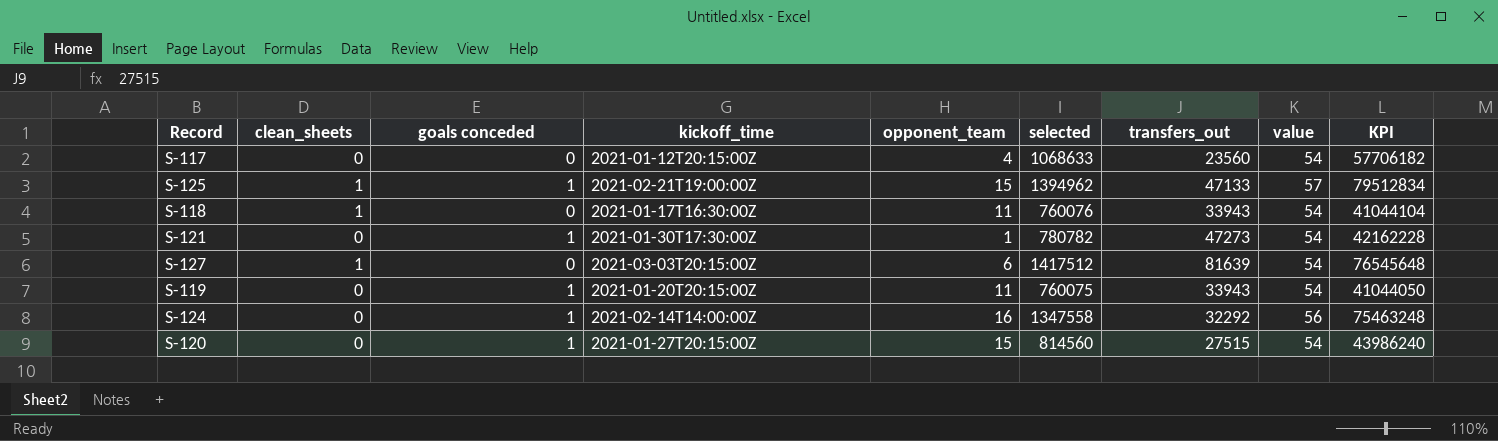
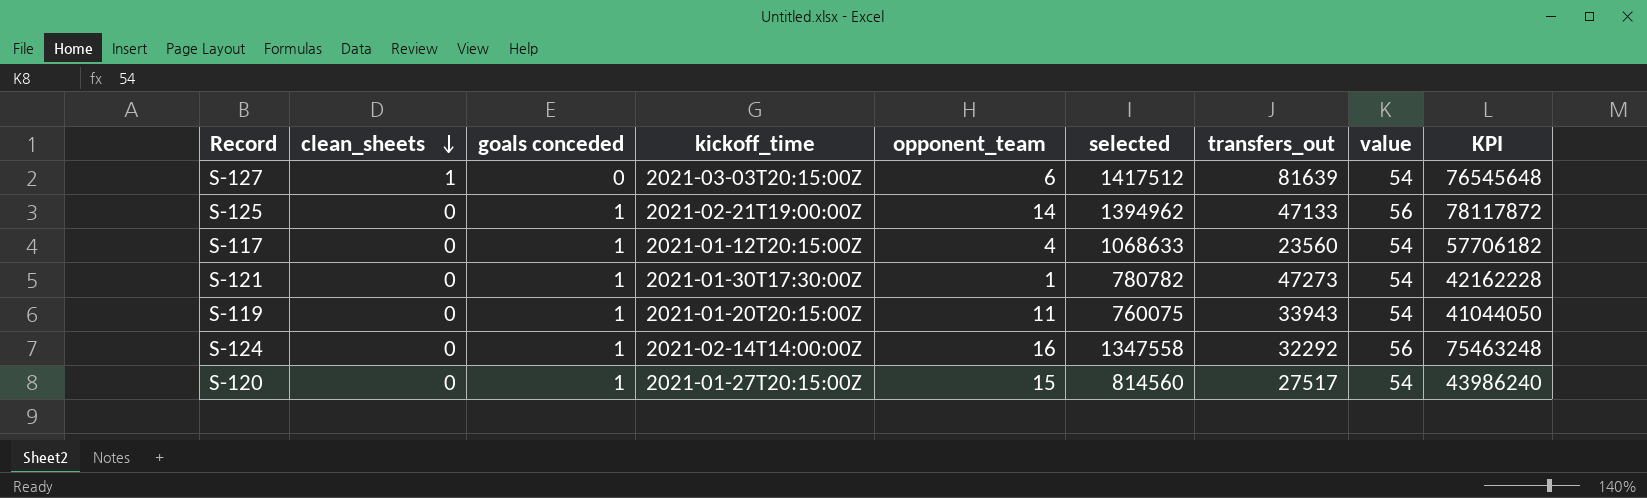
row order: none -> clean_sheets descending
row S-118: 1 | 0 | 2021-01-17T16:30:00Z | 11 | 760076 | 33943 | 54 | 41044104 -> none
S-125 | clean_sheets: 1 -> 0
S-125 | opponent_team: 15 -> 14
S-125 | value: 57 -> 56
S-125 | KPI: 79512834 -> 78117872
S-117 | goals conceded: 0 -> 1
S-120 | transfers_out: 27515 -> 27517

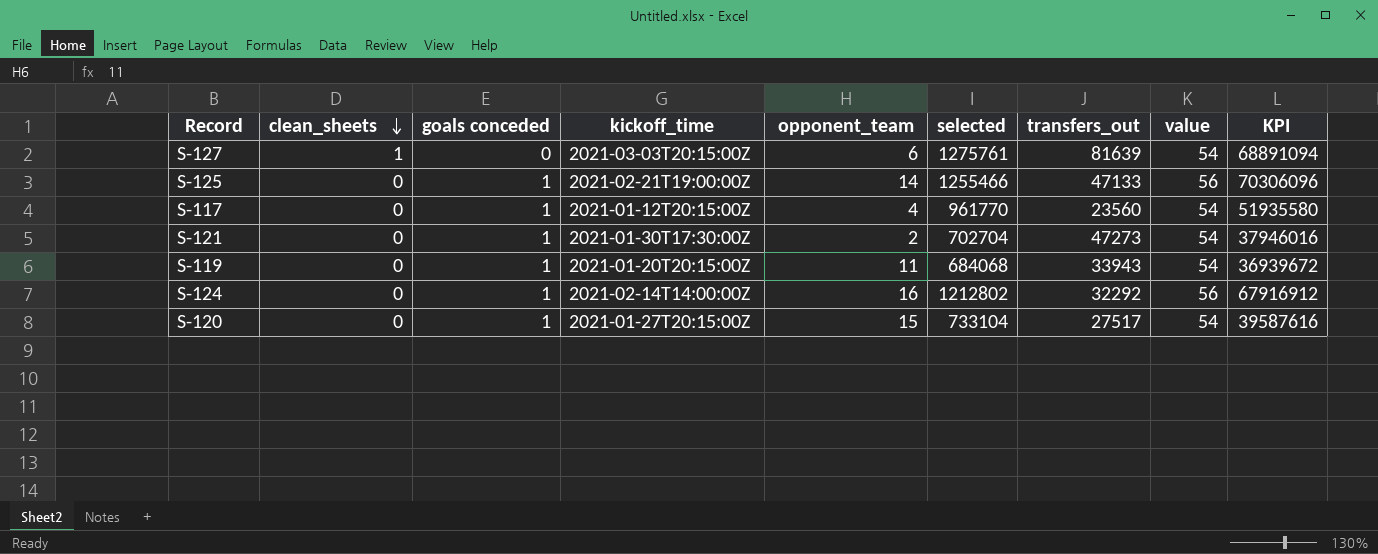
S-127 | selected: 1417512 -> 1275761
S-127 | KPI: 76545648 -> 68891094
S-125 | selected: 1394962 -> 1255466
S-125 | KPI: 78117872 -> 70306096
S-117 | selected: 1068633 -> 961770
S-117 | KPI: 57706182 -> 51935580
S-121 | opponent_team: 1 -> 2
S-121 | selected: 780782 -> 702704
S-121 | KPI: 42162228 -> 37946016
S-119 | selected: 760075 -> 684068
S-119 | KPI: 41044050 -> 36939672
S-124 | selected: 1347558 -> 1212802
S-124 | KPI: 75463248 -> 67916912
S-120 | selected: 814560 -> 733104
S-120 | KPI: 43986240 -> 39587616

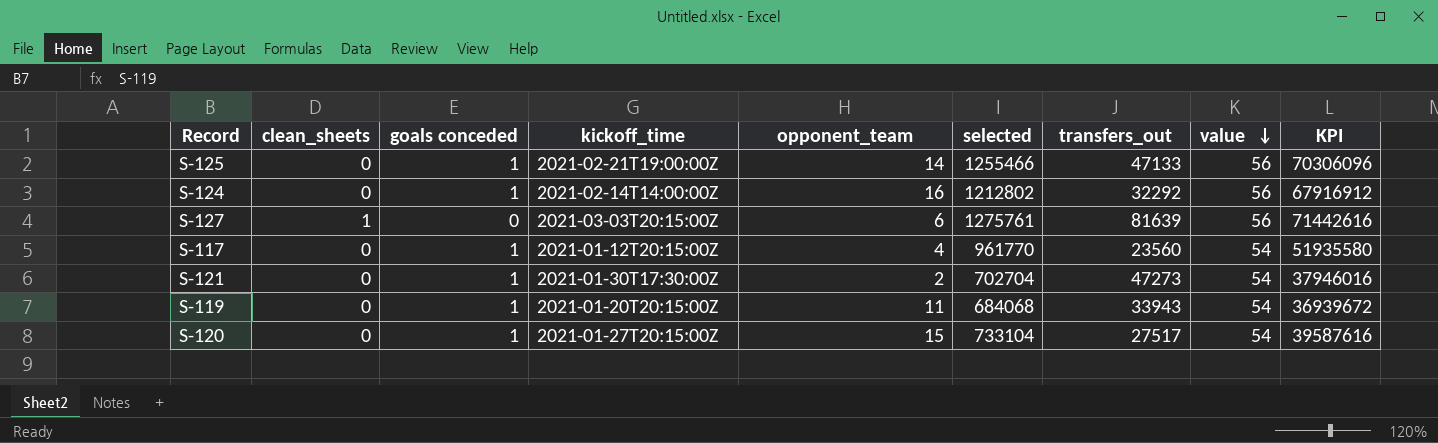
row order: clean_sheets descending -> value descending
S-127 | value: 54 -> 56
S-127 | KPI: 68891094 -> 71442616

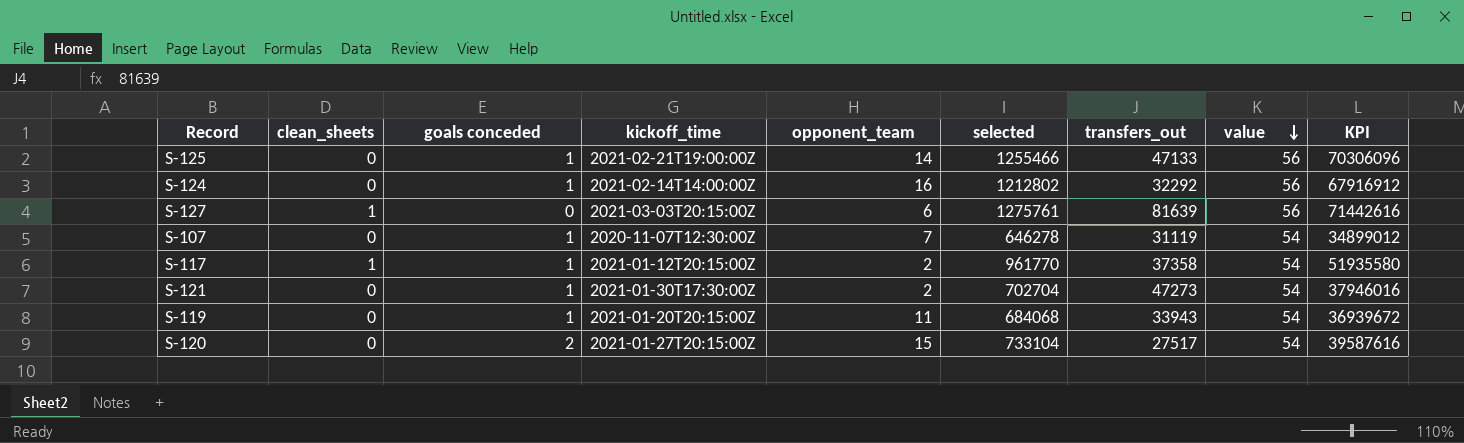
row S-107: none -> 0 | 1 | 2020-11-07T12:30:00Z | 7 | 646278 | 31119 | 54 | 34899012
S-117 | clean_sheets: 0 -> 1
S-117 | opponent_team: 4 -> 2
S-117 | transfers_out: 23560 -> 37358
S-120 | goals conceded: 1 -> 2

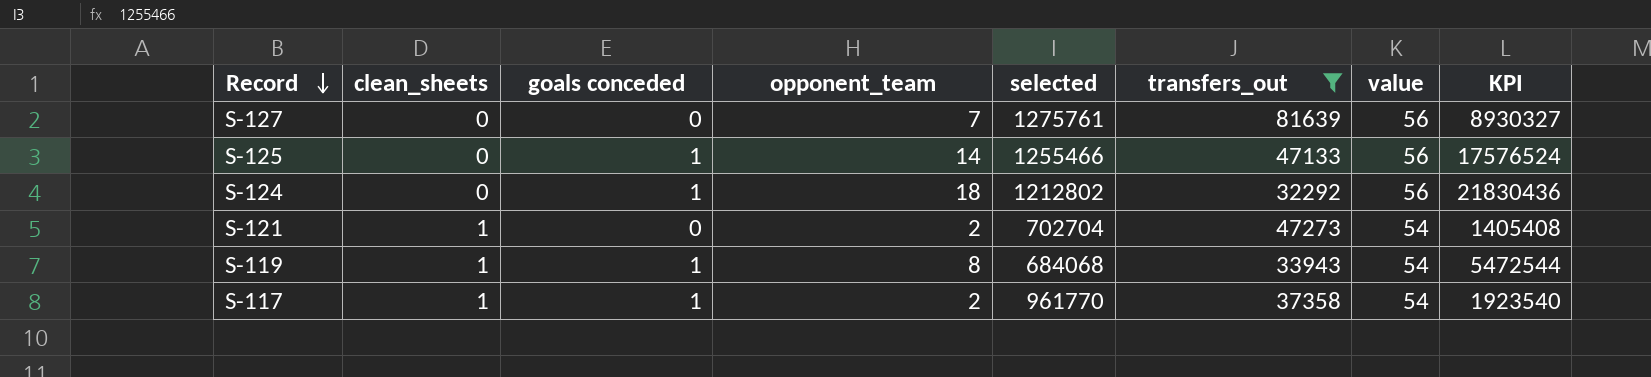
filter: none -> transfers_out >= 32292
row order: value descending -> Record descending
column kickoff_time | position: 4 -> none
column KPI | formula: [selected] * [value] -> [opponent_team] * [selected]
S-127 | clean_sheets: 1 -> 0
S-127 | opponent_team: 6 -> 7
S-124 | opponent_team: 16 -> 18
S-121 | clean_sheets: 0 -> 1
S-121 | goals conceded: 1 -> 0
S-119 | clean_sheets: 0 -> 1
S-119 | opponent_team: 11 -> 8

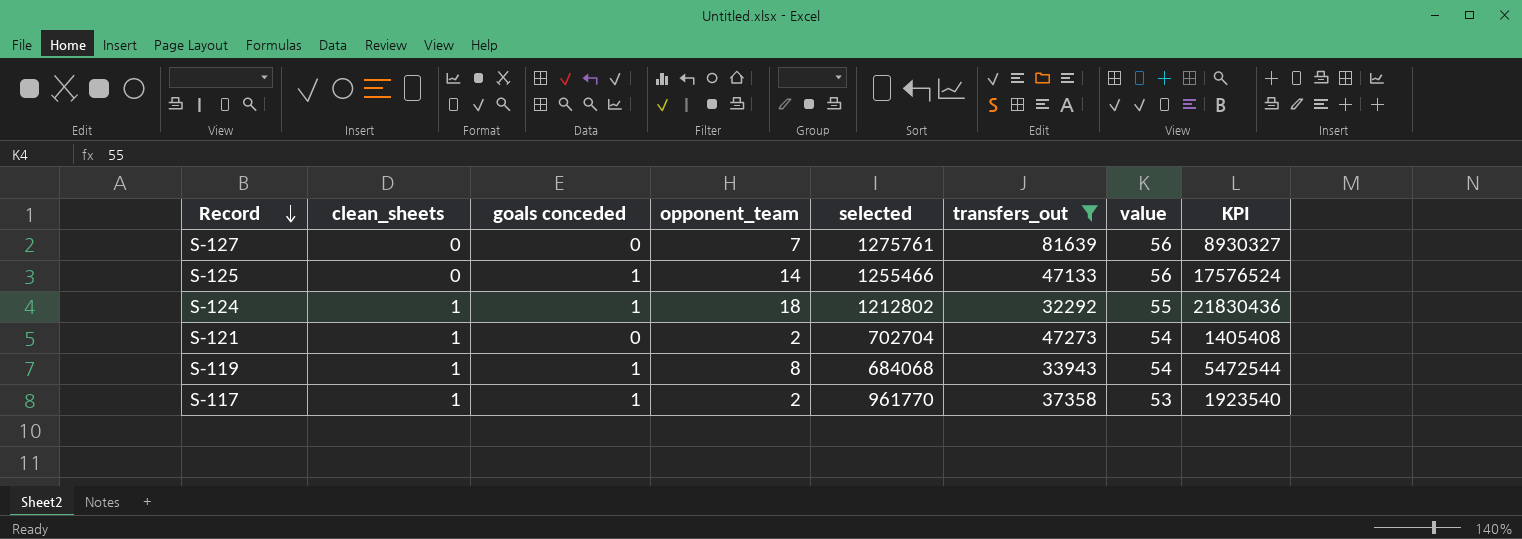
S-124 | clean_sheets: 0 -> 1
S-124 | value: 56 -> 55
S-117 | value: 54 -> 53

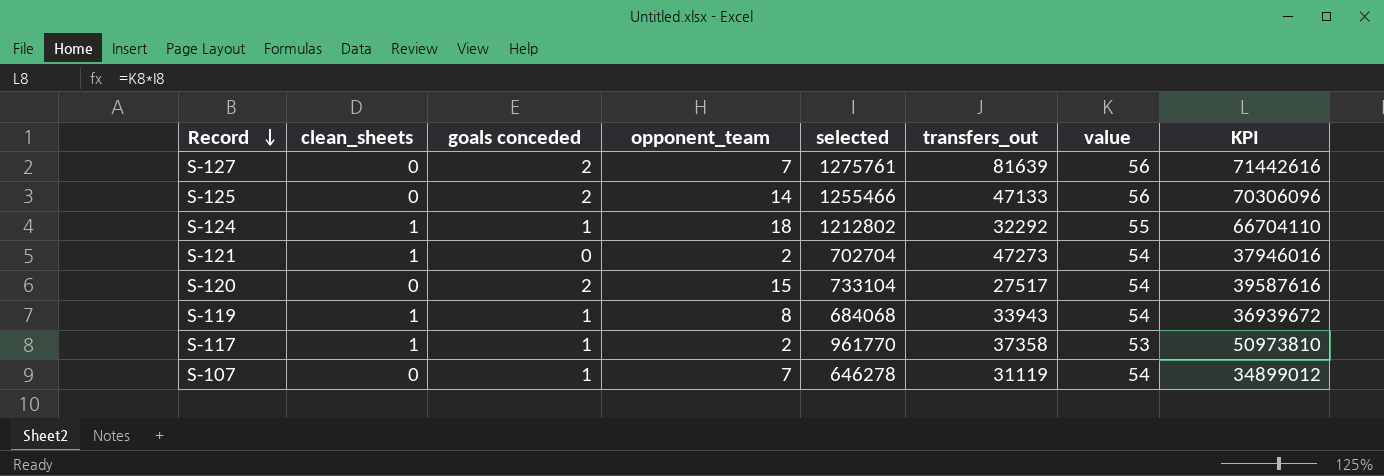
filter: transfers_out >= 32292 -> none
column KPI | formula: [opponent_team] * [selected] -> [selected] * [value]
S-127 | goals conceded: 0 -> 2
S-125 | goals conceded: 1 -> 2

